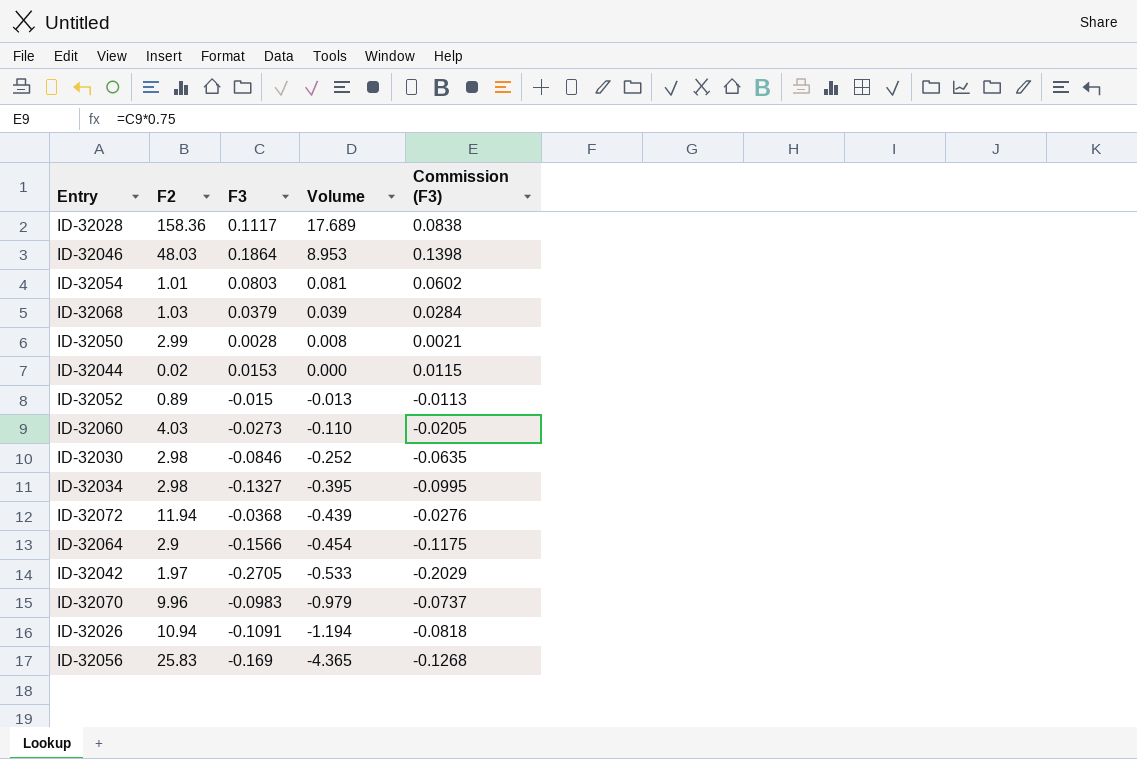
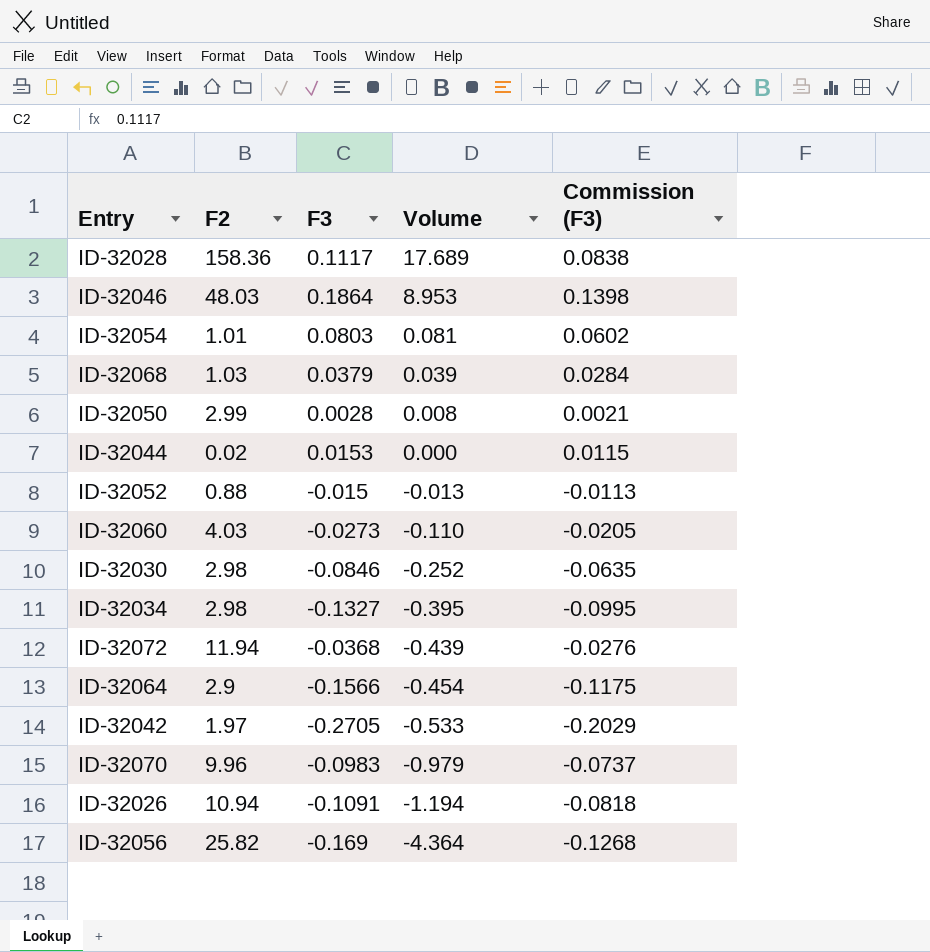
ID-32052 | F2: 0.89 -> 0.88
ID-32056 | F2: 25.83 -> 25.82
ID-32056 | Volume: -4.365 -> -4.364

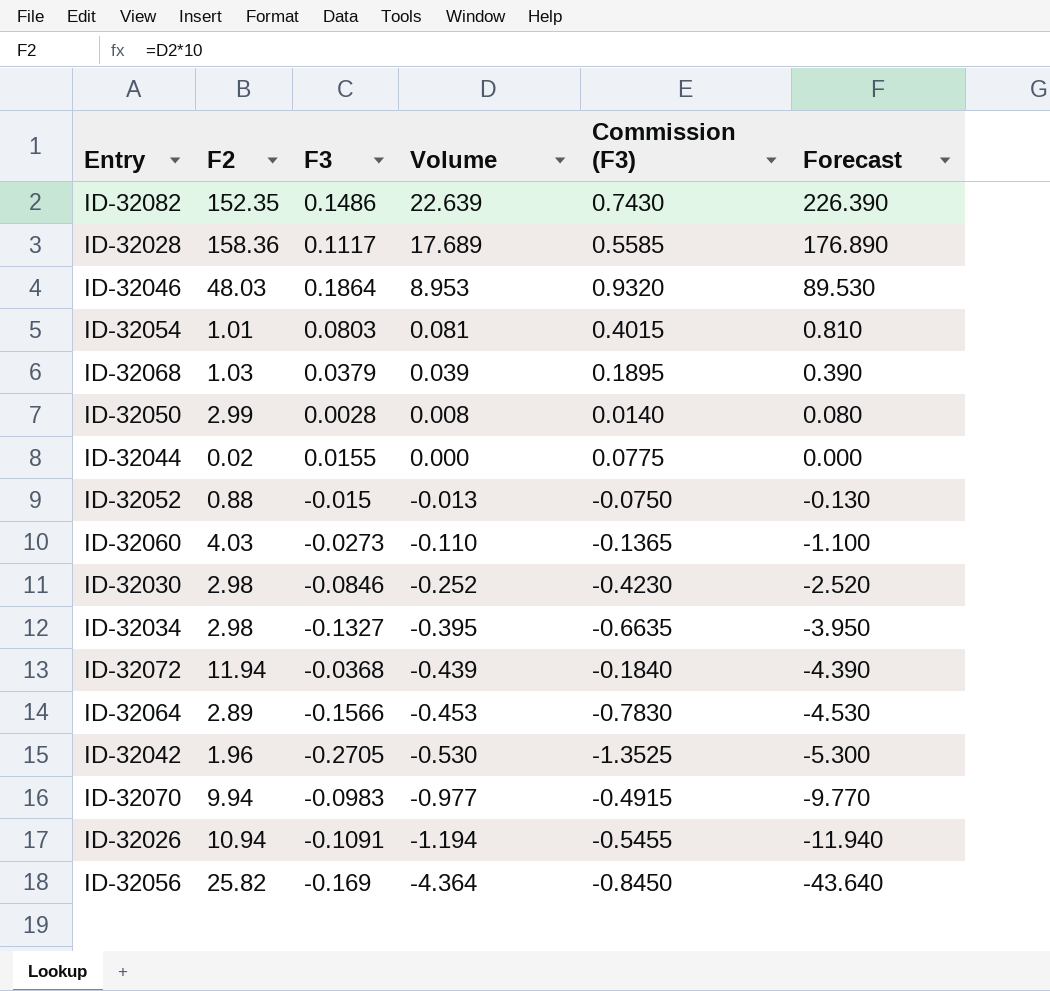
column Commission (F3) | formula: [F3] * 0.75 -> [F3] * 5
column Forecast | formula: none -> [Volume] * 10
row ID-32082: none -> 152.35 | 0.1486 | 22.639 | 0.7430 | 226.390
ID-32044 | F3: 0.0153 -> 0.0155
ID-32064 | F2: 2.9 -> 2.89
ID-32064 | Volume: -0.454 -> -0.453
ID-32042 | F2: 1.97 -> 1.96
ID-32042 | Volume: -0.533 -> -0.530
ID-32070 | F2: 9.96 -> 9.94
ID-32070 | Volume: -0.979 -> -0.977

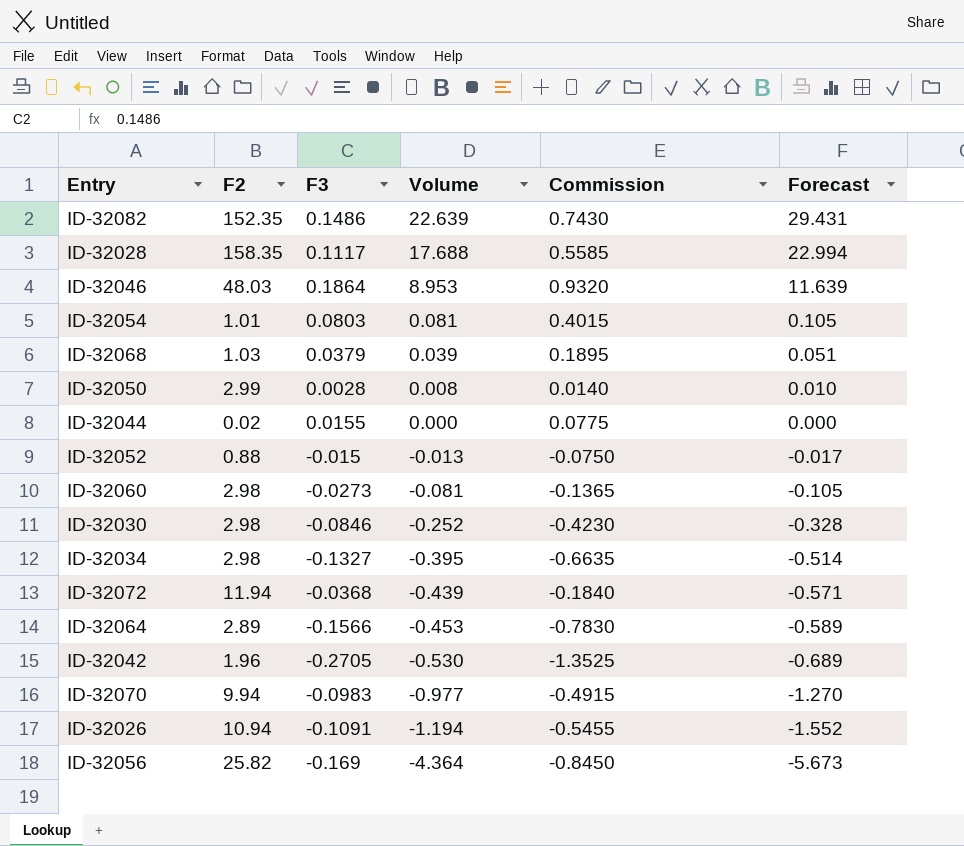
column name: Commission (F3) -> Commission
column Forecast | formula: [Volume] * 10 -> [Volume] * 1.3
ID-32028 | F2: 158.36 -> 158.35
ID-32028 | Volume: 17.689 -> 17.688
ID-32060 | F2: 4.03 -> 2.98
ID-32060 | Volume: -0.110 -> -0.081

